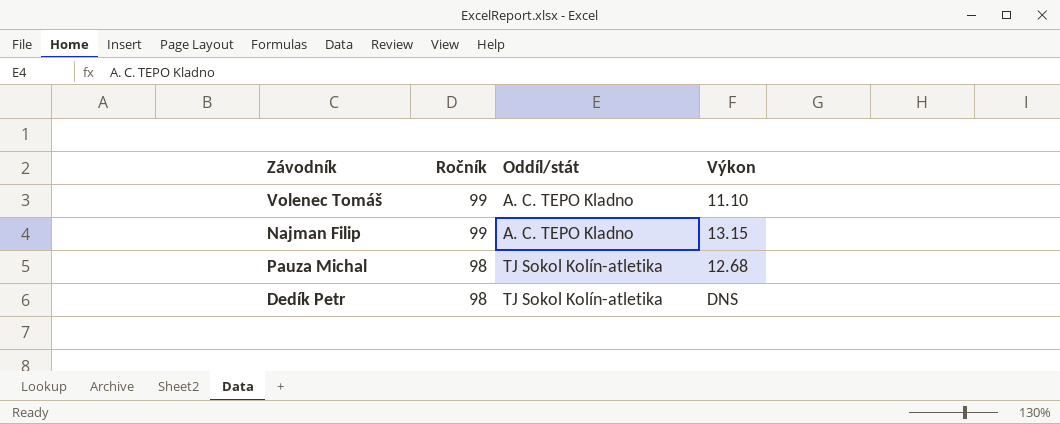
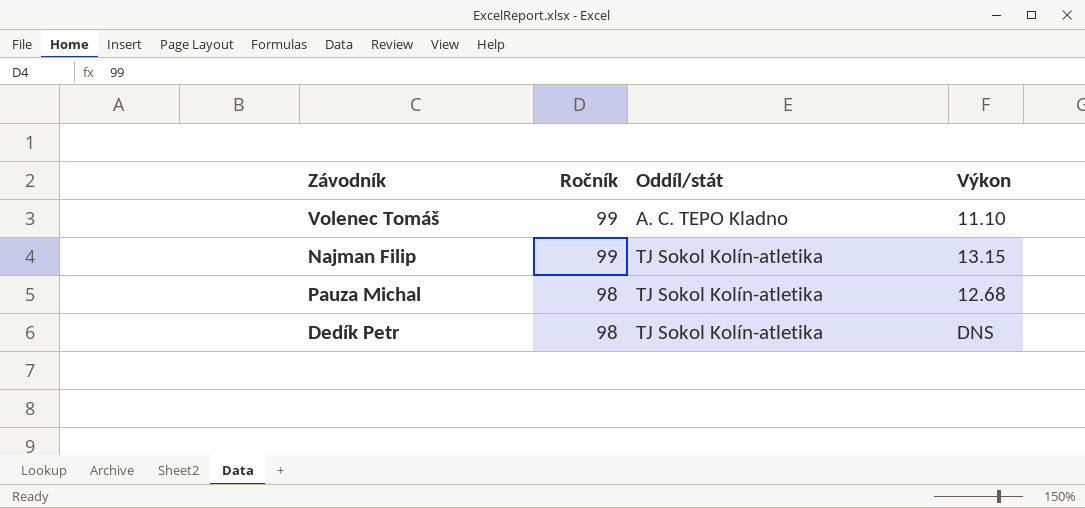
Najman Filip | Oddíl/stát: A. C. TEPO Kladno -> TJ Sokol Kolín-atletika

